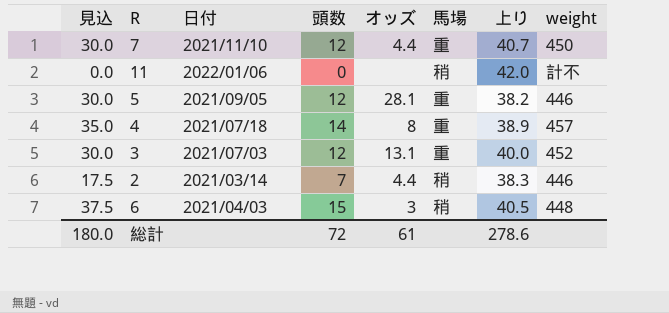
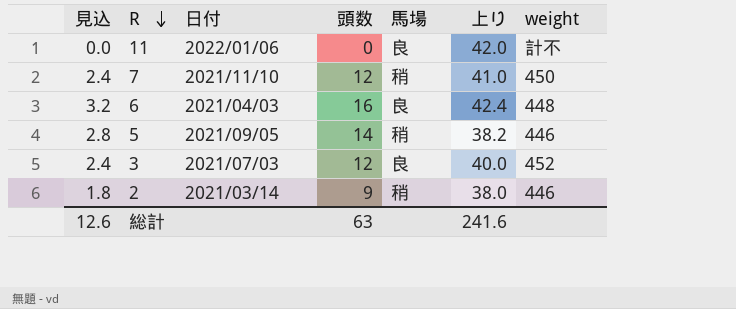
row order: none -> R descending
column オッズ | position: 5 -> none
column 見込 | formula: [頭数] * 2.5 -> [頭数] * 0.2
row 4: 35.0 | 2021/07/18 | 14 | 8 | 重 | 38.9 | 457 -> none
11 | 馬場: 稍 -> 良
7 | 馬場: 重 -> 稍
7 | 上り: 40.7 -> 41.0
6 | 頭数: 15 -> 16
6 | 馬場: 稍 -> 良
6 | 上り: 40.5 -> 42.4
5 | 頭数: 12 -> 14
5 | 馬場: 重 -> 稍
3 | 馬場: 重 -> 良
2 | 頭数: 7 -> 9
2 | 上り: 38.3 -> 38.0
総計 | 見込: 180.0 -> 12.6
総計 | 頭数: 72 -> 63
総計 | 上り: 278.6 -> 241.6

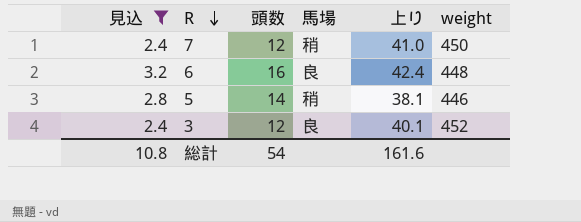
filter: none -> 見込 >= 2.4
column 日付 | position: 3 -> none
5 | 上り: 38.2 -> 38.1
3 | 上り: 40.0 -> 40.1
総計 | 見込: 12.6 -> 10.8
総計 | 頭数: 63 -> 54
総計 | 上り: 241.6 -> 161.6

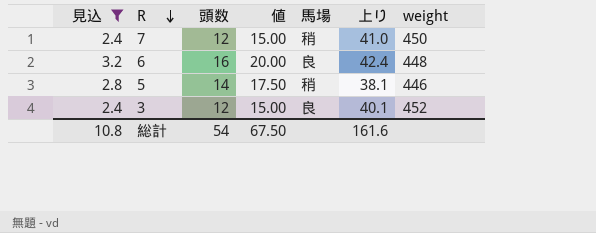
column 値 | formula: none -> [頭数] * 1.25

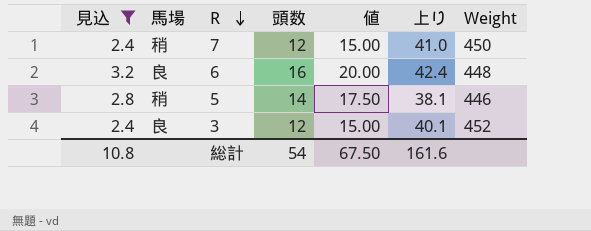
column 馬場 | position: 5 -> 2
column name: weight -> Weight

